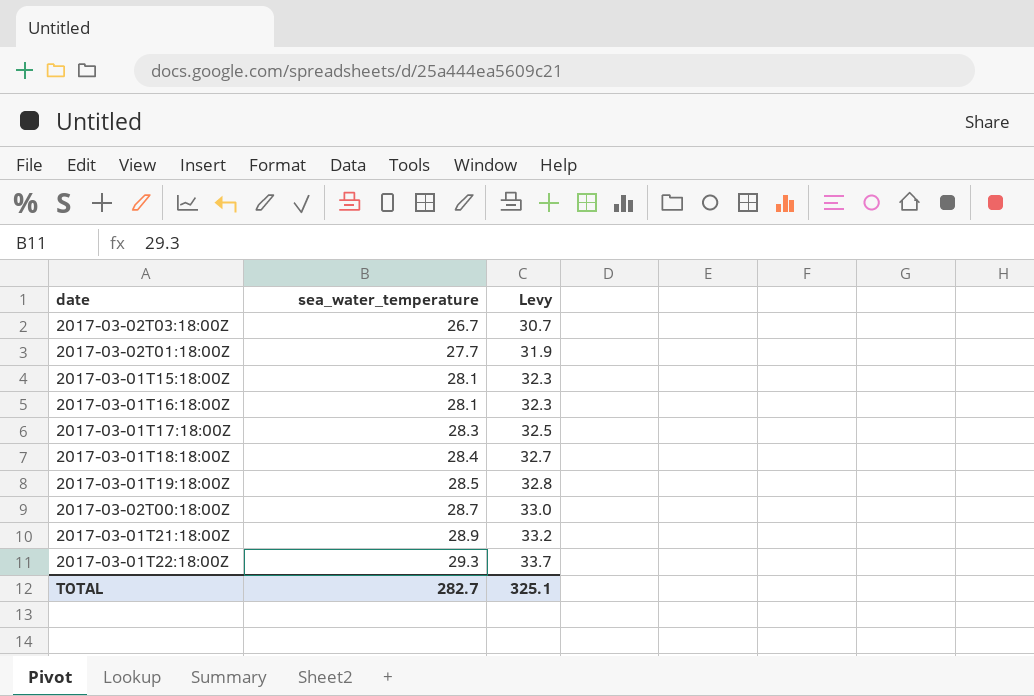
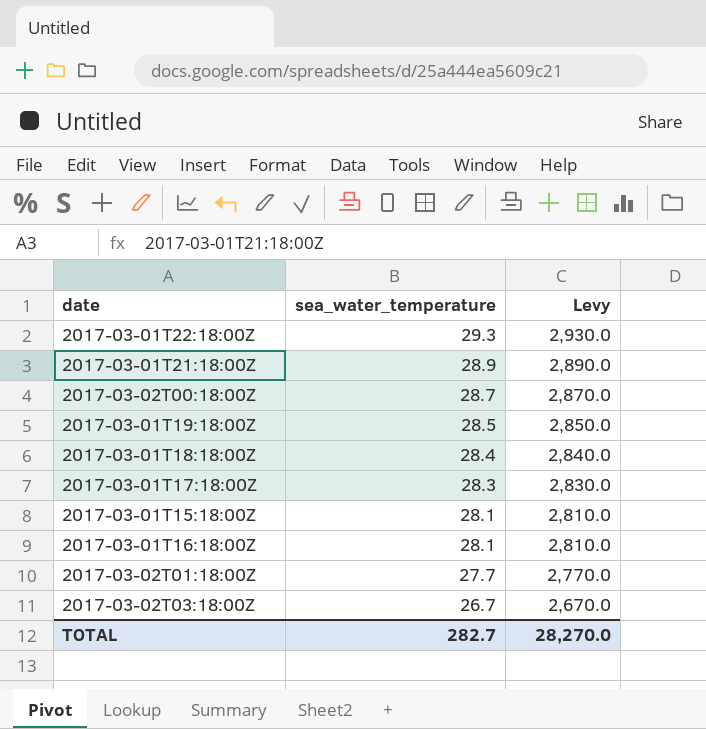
row order: sea_water_temperature ascending -> sea_water_temperature descending
column Levy | formula: [sea_water_temperature] * 1.15 -> [sea_water_temperature] * 100
TOTAL | Levy: 325.1 -> 28,270.0

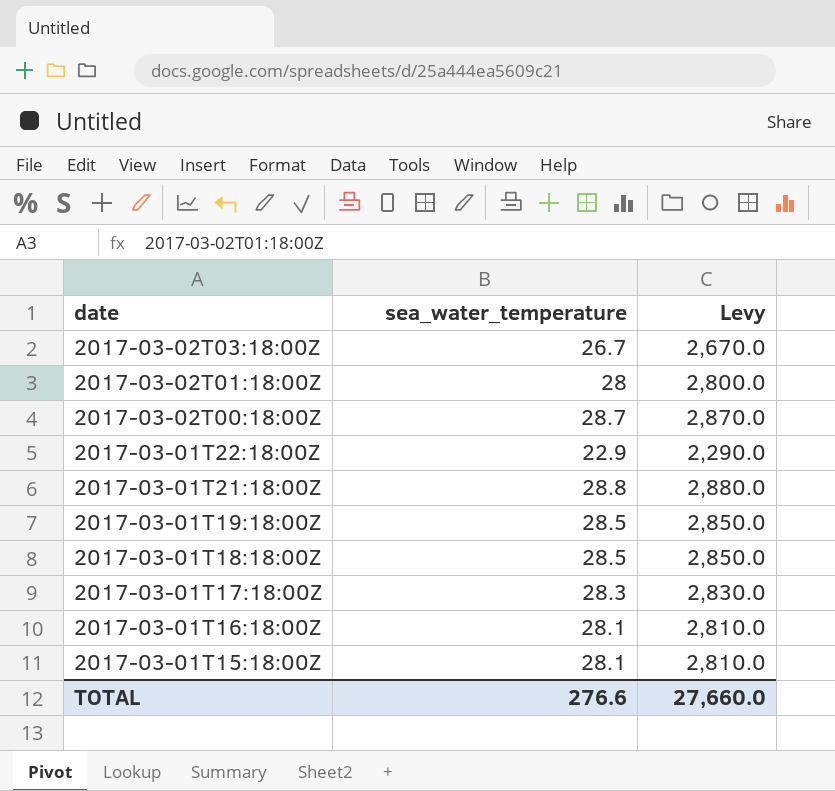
row order: sea_water_temperature descending -> date descending
2017-03-02T01:18:00Z | sea_water_temperature: 27.7 -> 28
2017-03-02T01:18:00Z | Levy: 2,770.0 -> 2,800.0
2017-03-01T22:18:00Z | sea_water_temperature: 29.3 -> 22.9
2017-03-01T22:18:00Z | Levy: 2,930.0 -> 2,290.0
2017-03-01T21:18:00Z | sea_water_temperature: 28.9 -> 28.8
2017-03-01T21:18:00Z | Levy: 2,890.0 -> 2,880.0
2017-03-01T18:18:00Z | sea_water_temperature: 28.4 -> 28.5
2017-03-01T18:18:00Z | Levy: 2,840.0 -> 2,850.0
TOTAL | sea_water_temperature: 282.7 -> 276.6
TOTAL | Levy: 28,270.0 -> 27,660.0

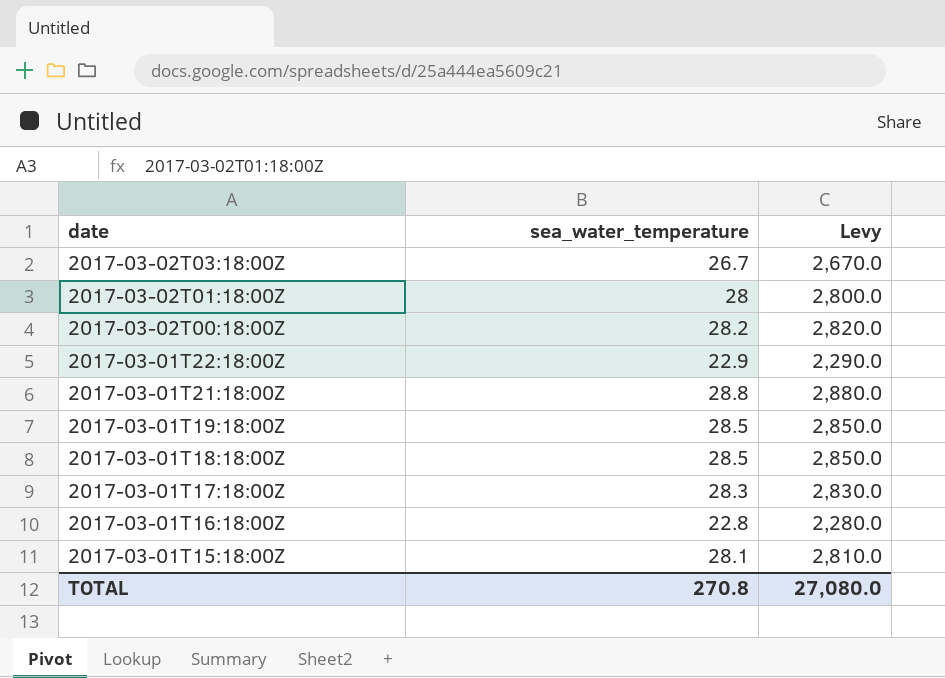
2017-03-02T00:18:00Z | sea_water_temperature: 28.7 -> 28.2
2017-03-02T00:18:00Z | Levy: 2,870.0 -> 2,820.0
2017-03-01T16:18:00Z | sea_water_temperature: 28.1 -> 22.8
2017-03-01T16:18:00Z | Levy: 2,810.0 -> 2,280.0
TOTAL | sea_water_temperature: 276.6 -> 270.8
TOTAL | Levy: 27,660.0 -> 27,080.0

